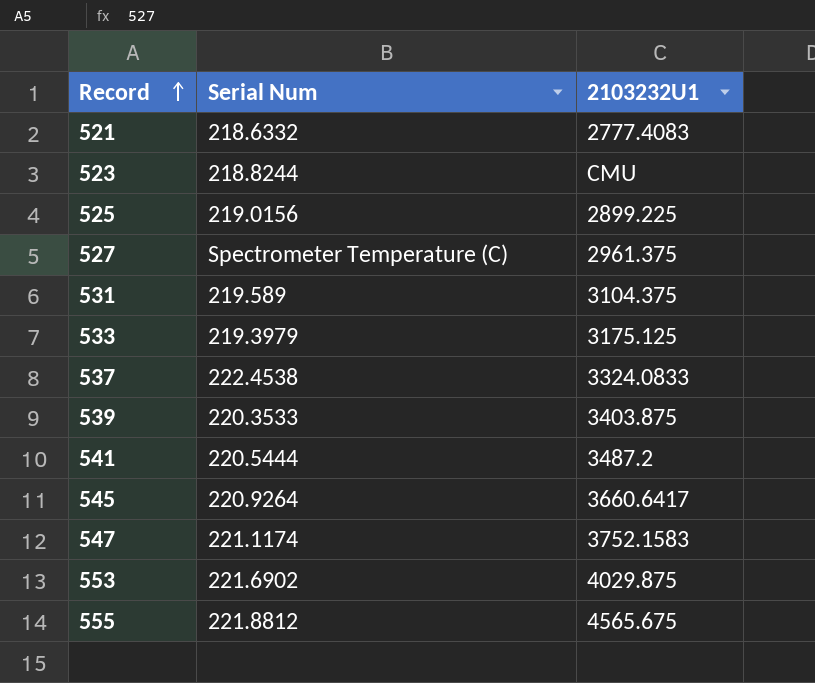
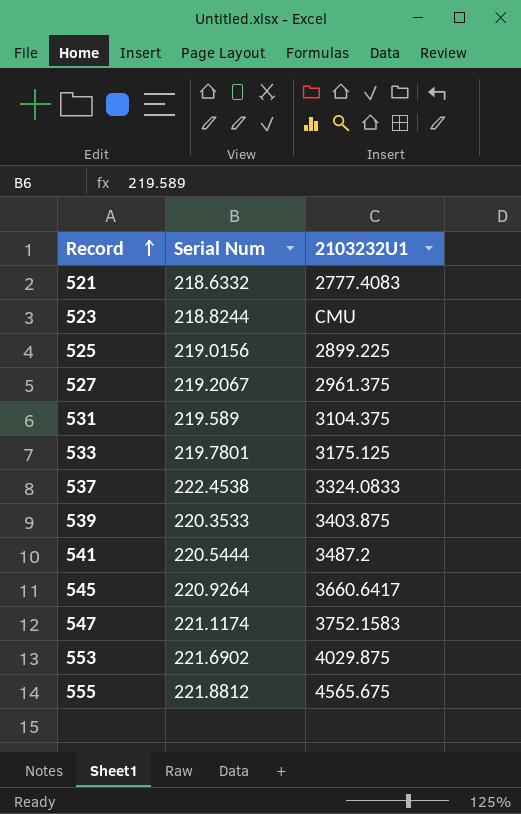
527 | Serial Num: Spectrometer Temperature (C) -> 219.2067
533 | Serial Num: 219.3979 -> 219.7801

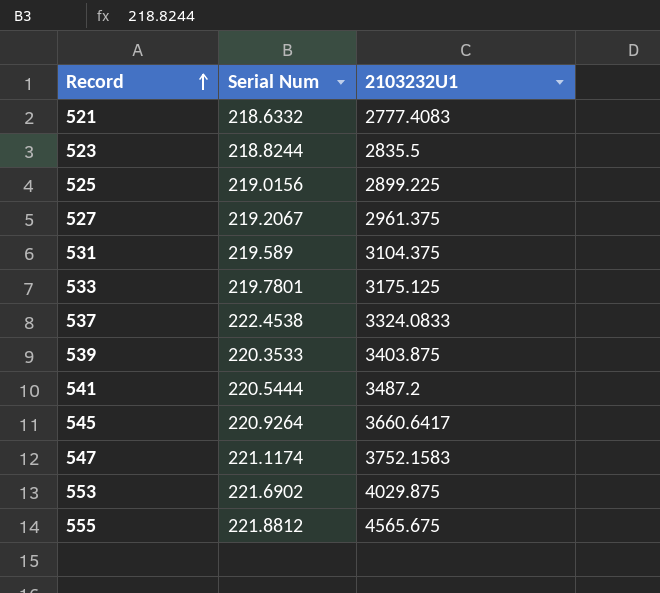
523 | 2103232U1: CMU -> 2835.5

